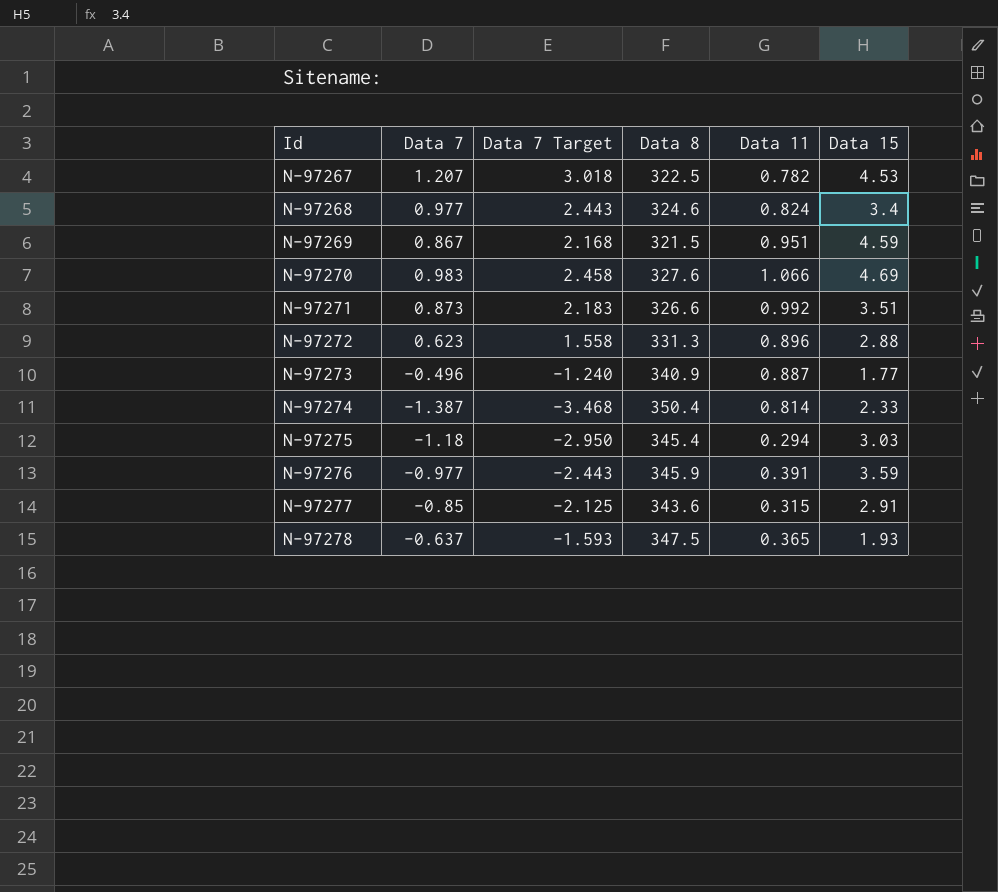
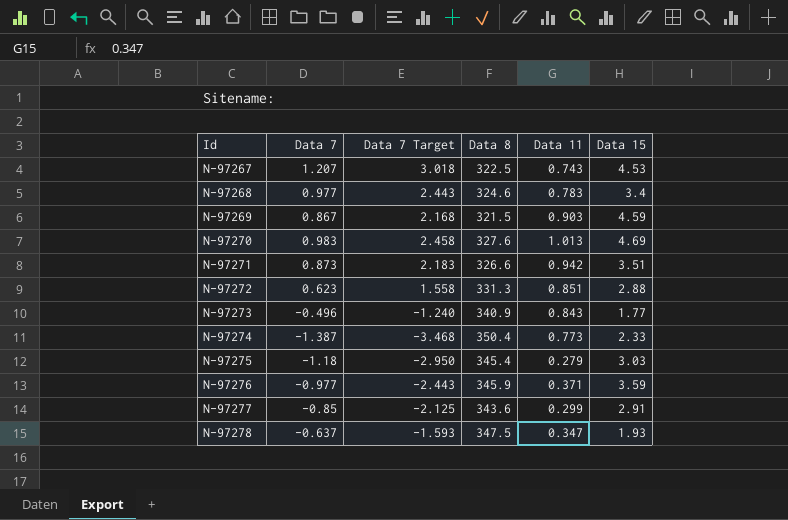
N-97267 | Data 11: 0.782 -> 0.743
N-97268 | Data 11: 0.824 -> 0.783
N-97269 | Data 11: 0.951 -> 0.903
N-97270 | Data 11: 1.066 -> 1.013
N-97271 | Data 11: 0.992 -> 0.942
N-97272 | Data 11: 0.896 -> 0.851
N-97273 | Data 11: 0.887 -> 0.843
N-97274 | Data 11: 0.814 -> 0.773
N-97275 | Data 11: 0.294 -> 0.279
N-97276 | Data 11: 0.391 -> 0.371
N-97277 | Data 11: 0.315 -> 0.299
N-97278 | Data 11: 0.365 -> 0.347

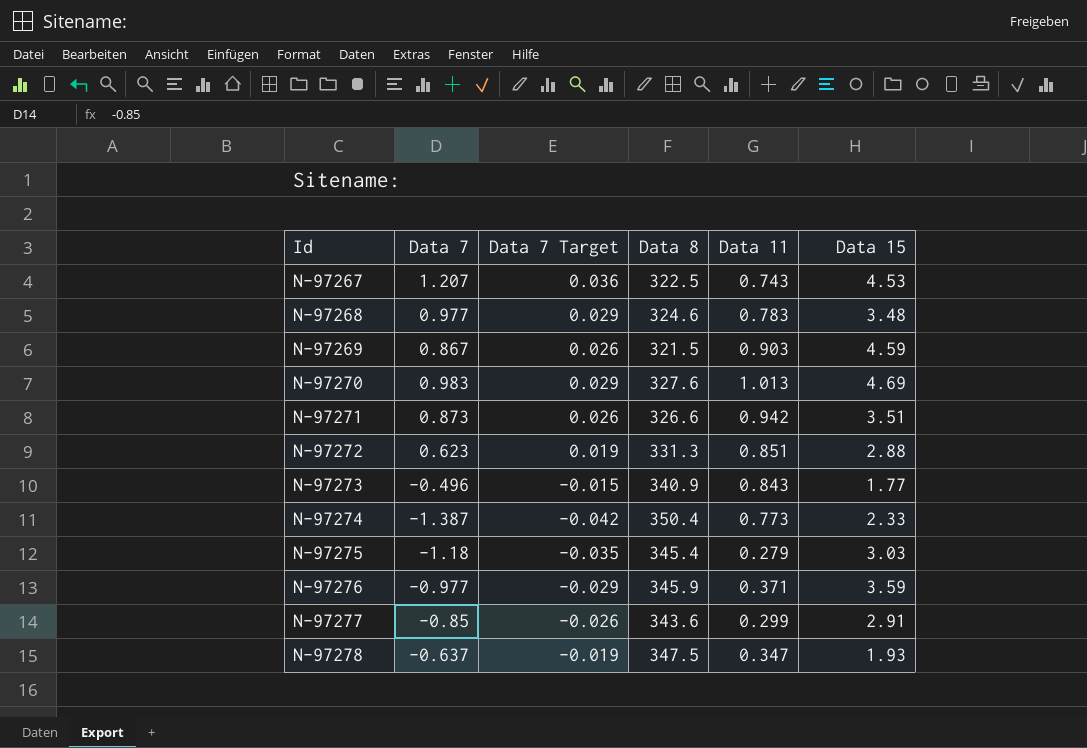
column Data 7 Target | formula: [Data 7] * 2.5 -> [Data 7] * 0.03
N-97268 | Data 15: 3.4 -> 3.48

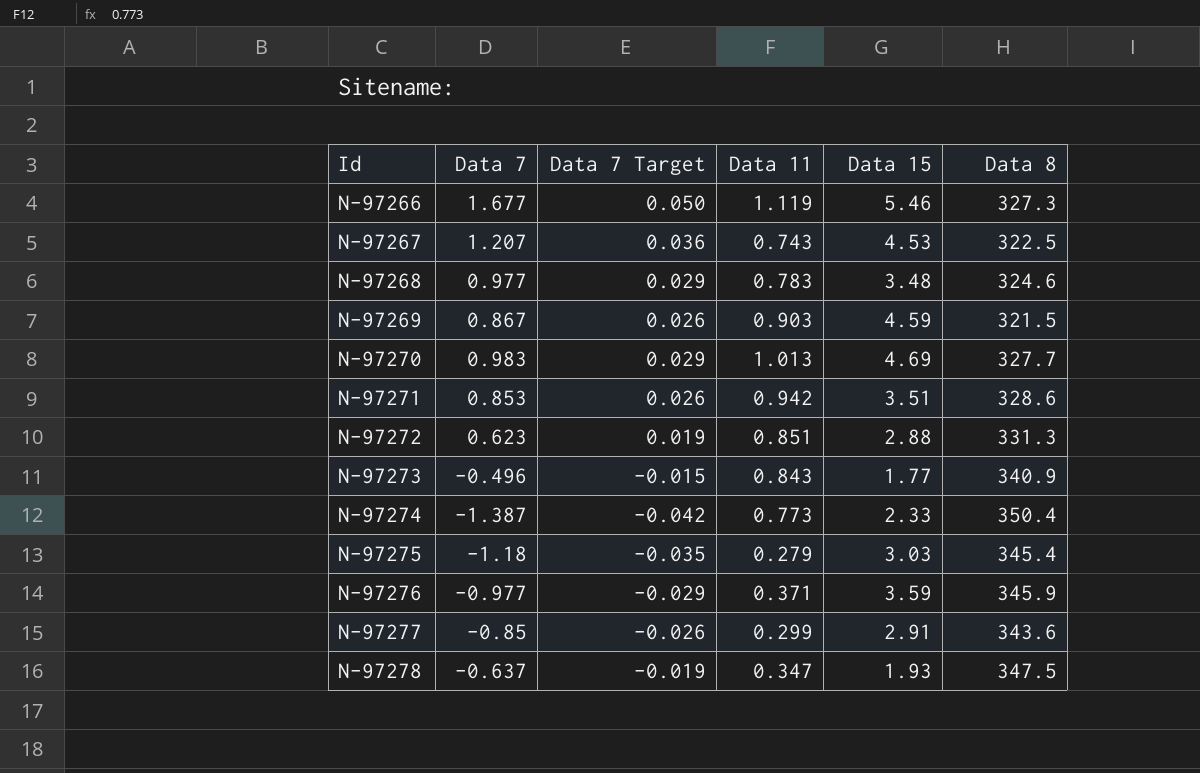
column Data 8 | position: 4 -> 6
row N-97266: none -> 1.677 | 0.050 | 1.119 | 5.46 | 327.3
N-97270 | Data 8: 327.6 -> 327.7
N-97271 | Data 7: 0.873 -> 0.853
N-97271 | Data 8: 326.6 -> 328.6

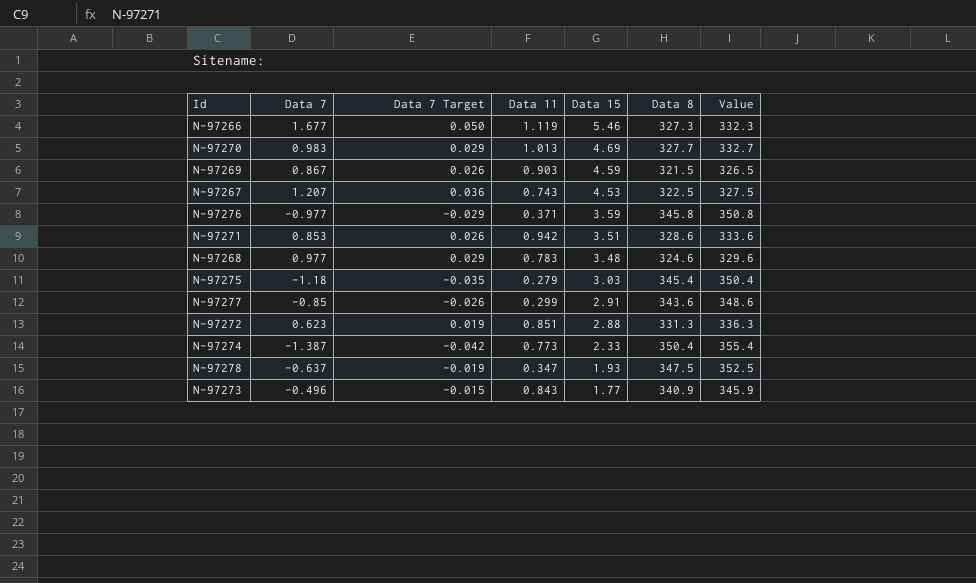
row order: Id ascending -> Data 15 descending
column Value | formula: none -> [Data 8] + 5
N-97276 | Data 8: 345.9 -> 345.8

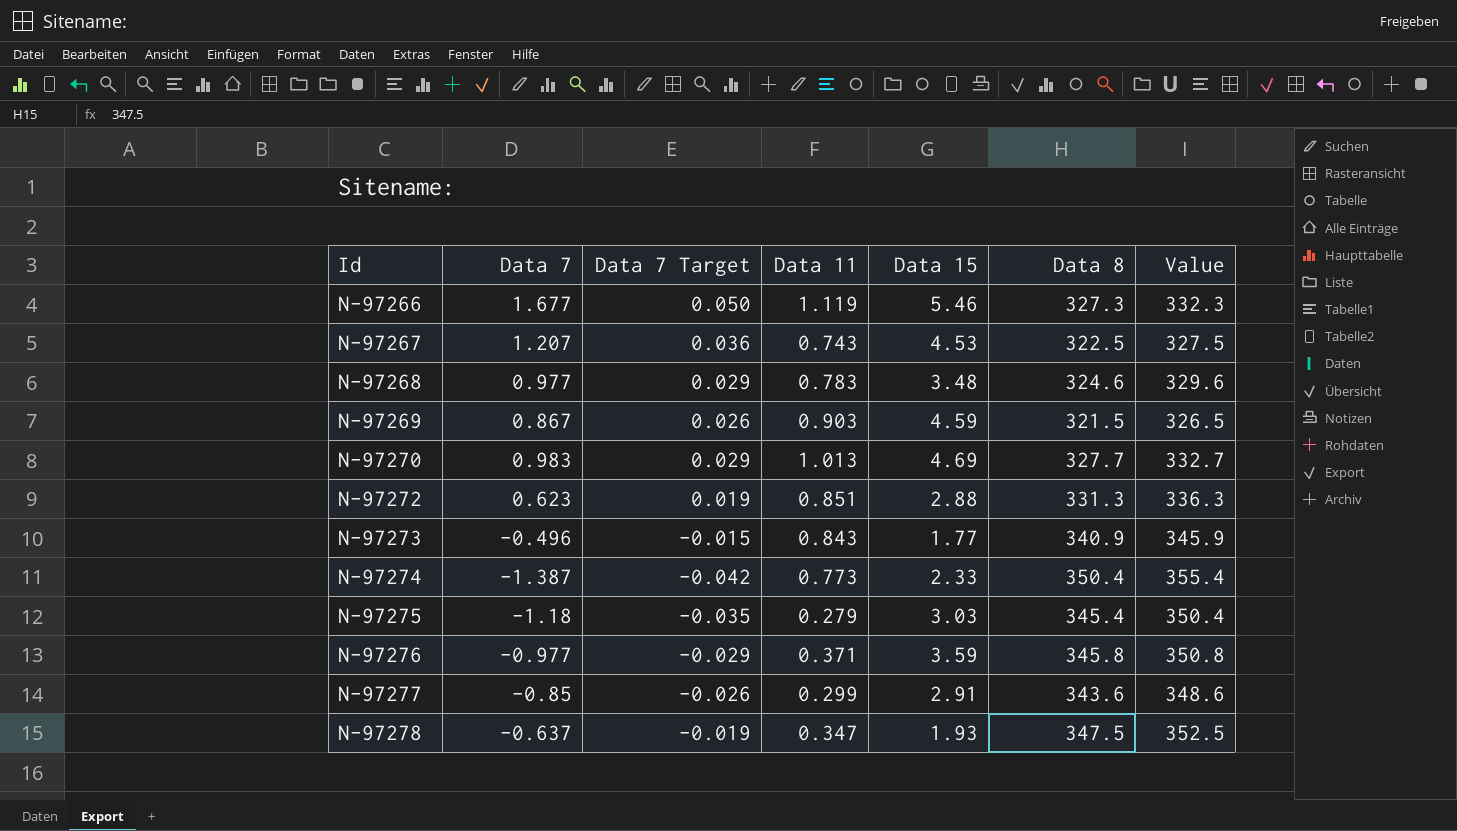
row order: Data 15 descending -> Id ascending
row N-97271: 0.853 | 0.026 | 0.942 | 3.51 | 328.6 | 333.6 -> none

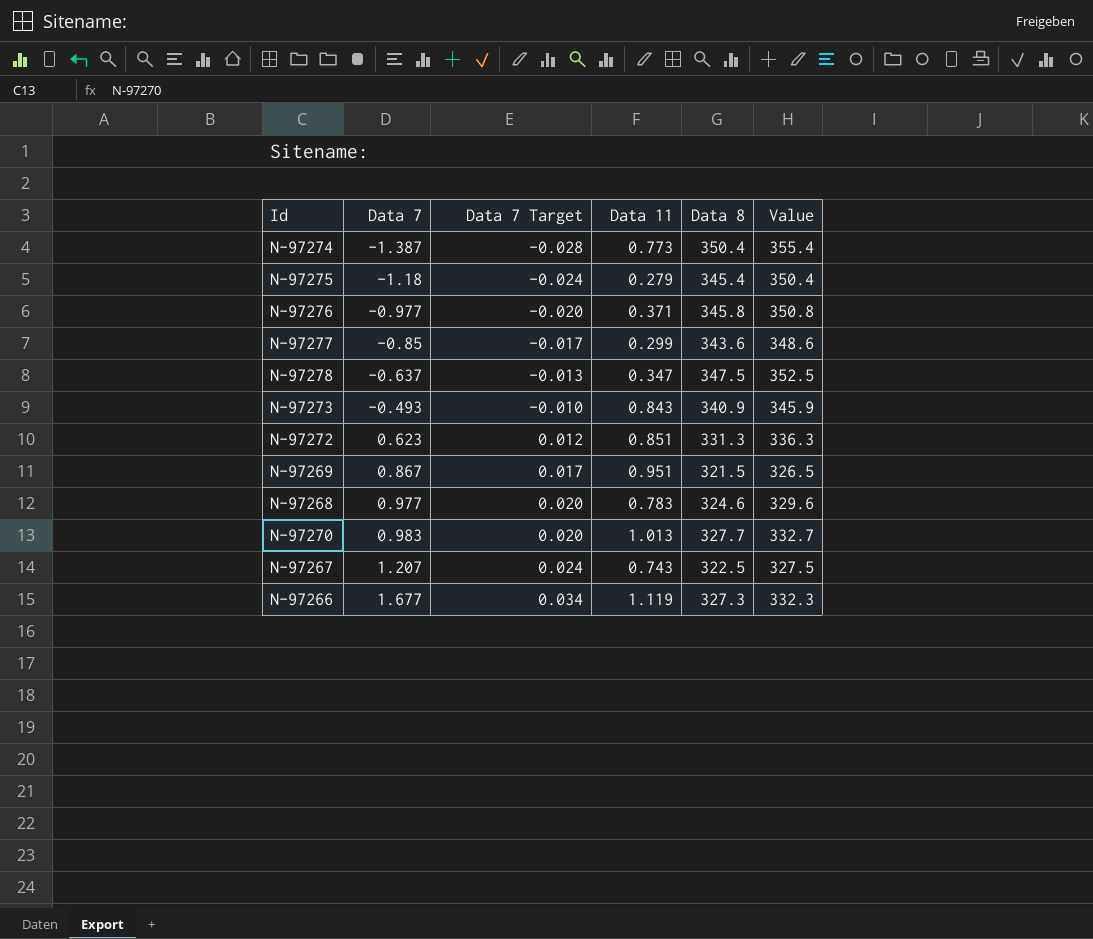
row order: Id ascending -> Data 7 ascending
column Data 15 | position: 5 -> none
column Data 7 Target | formula: [Data 7] * 0.03 -> [Data 7] * 0.02
N-97273 | Data 7: -0.496 -> -0.493
N-97269 | Data 11: 0.903 -> 0.951

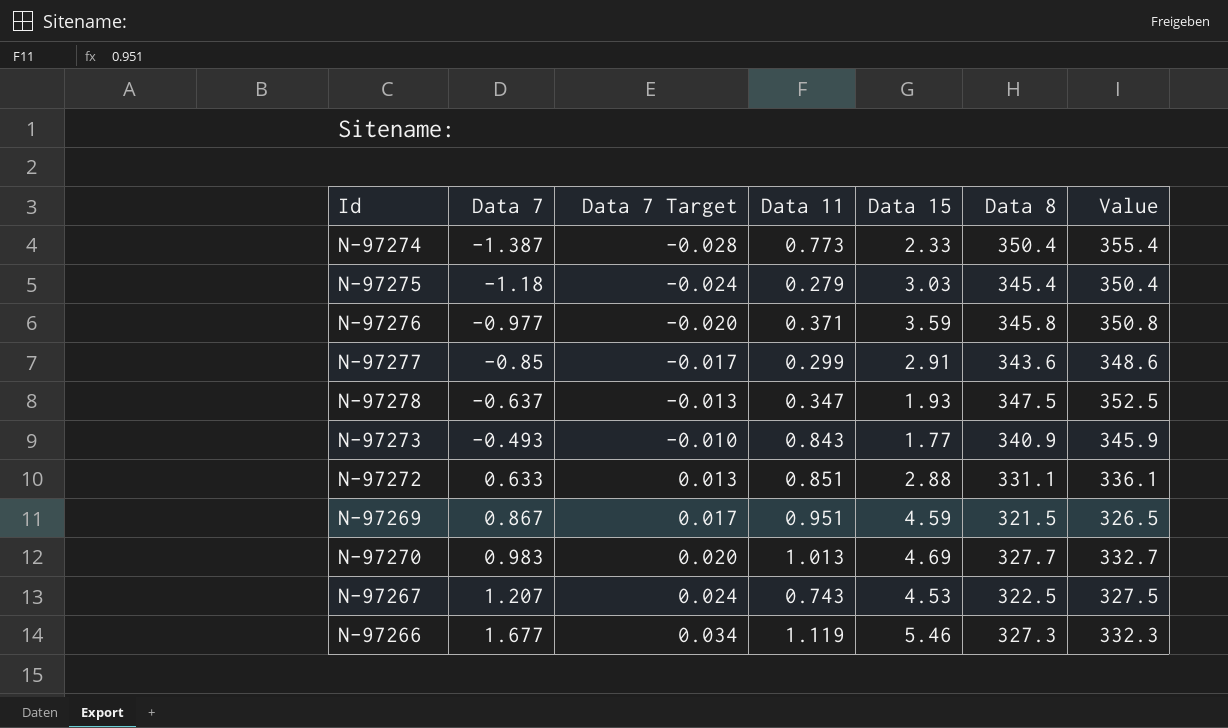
column Data 15 | position: none -> 5
row N-97268: 0.977 | 0.020 | 0.783 | 324.6 | 329.6 -> none
N-97272 | Data 7: 0.623 -> 0.633
N-97272 | Data 7 Target: 0.012 -> 0.013
N-97272 | Data 8: 331.3 -> 331.1
N-97272 | Value: 336.3 -> 336.1

